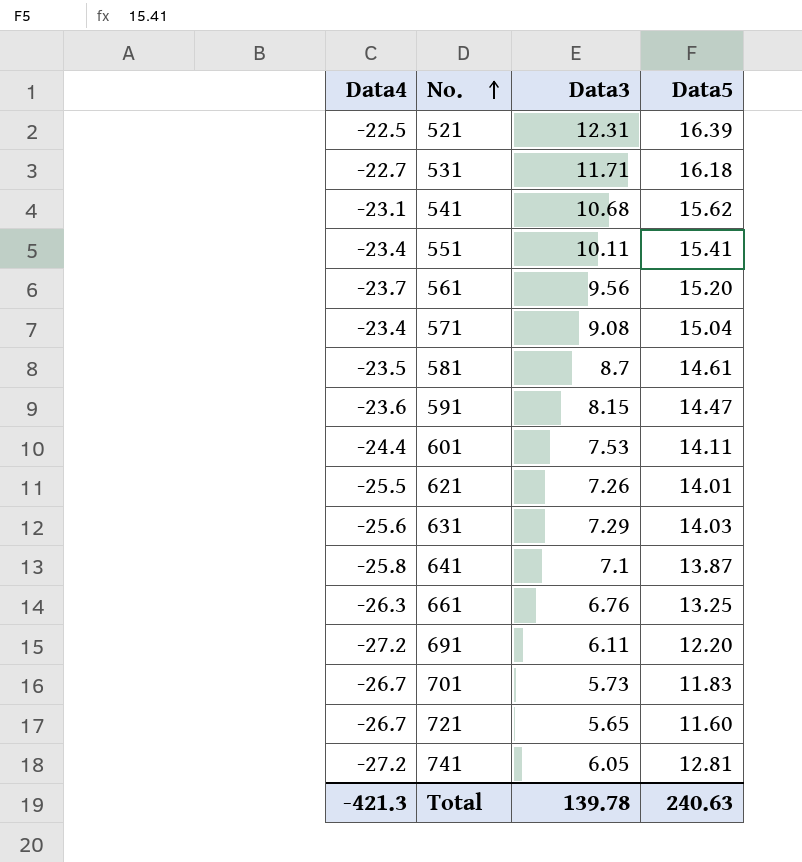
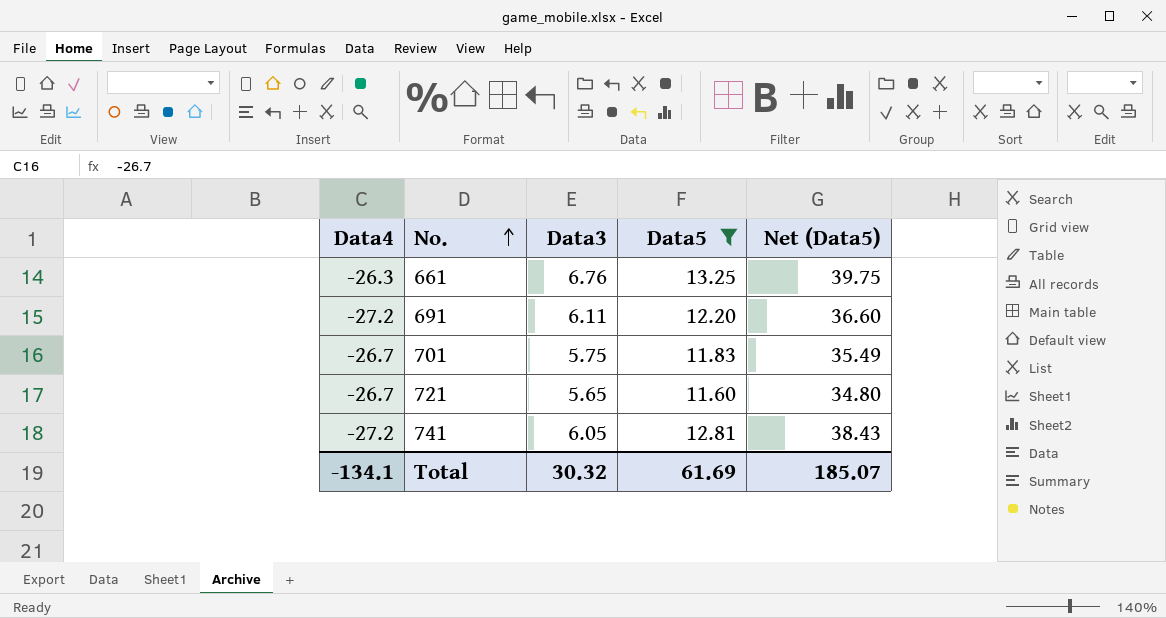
filter: none -> Data5 <= 13.25
column Net (Data5) | formula: none -> [Data5] * 3
701 | Data3: 5.73 -> 5.75
Total | Data4: -421.3 -> -134.1
Total | Data3: 139.78 -> 30.32
Total | Data5: 240.63 -> 61.69

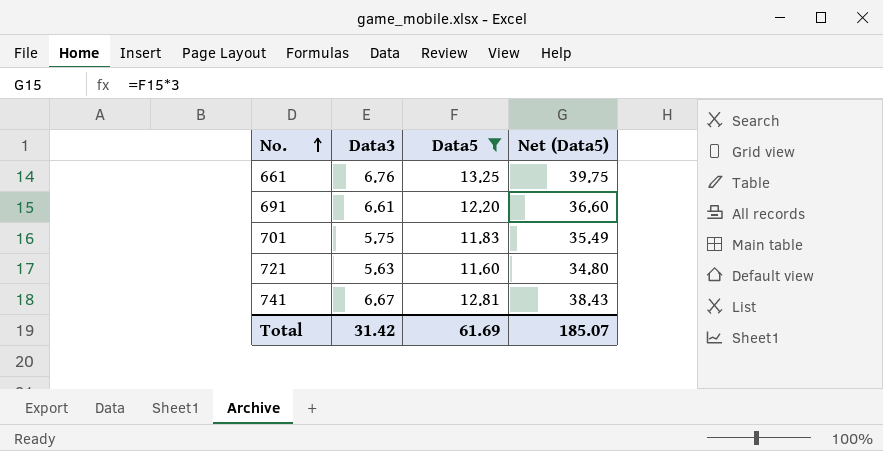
column Data4 | position: 1 -> none
691 | Data3: 6.11 -> 6.61
721 | Data3: 5.65 -> 5.63
741 | Data3: 6.05 -> 6.67
Total | Data3: 30.32 -> 31.42

